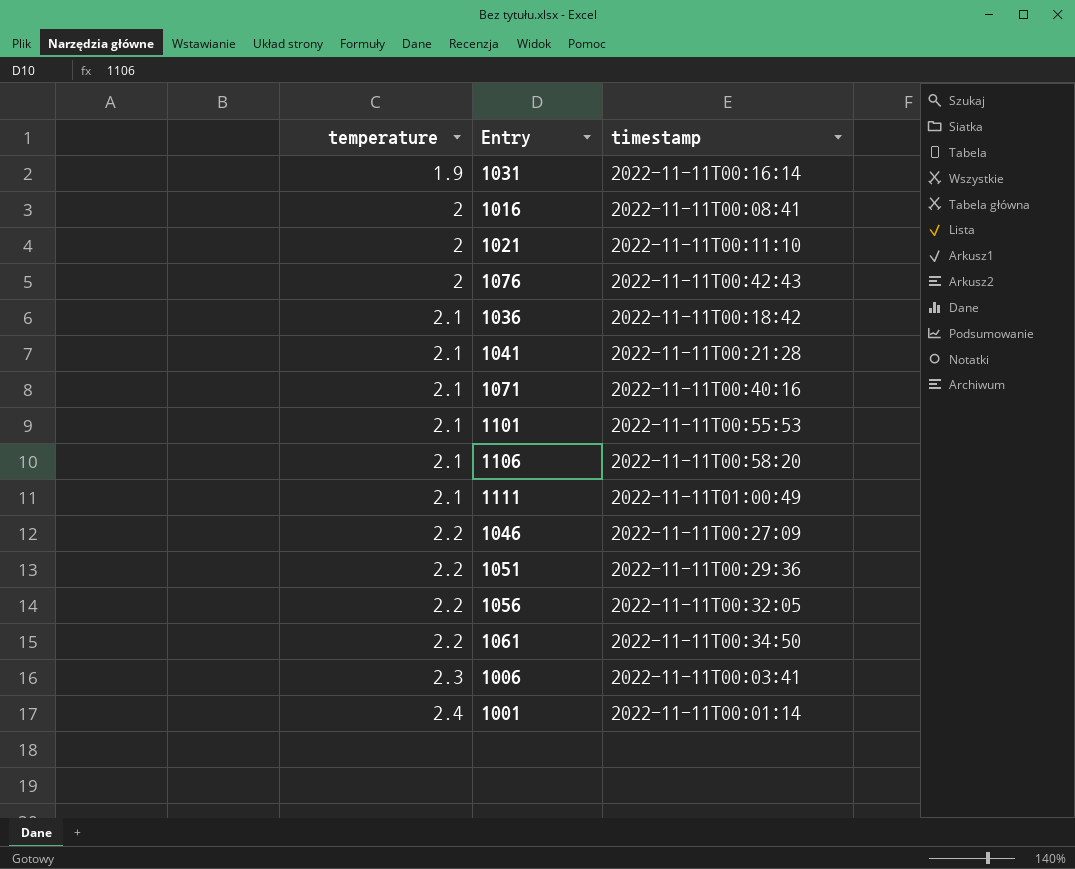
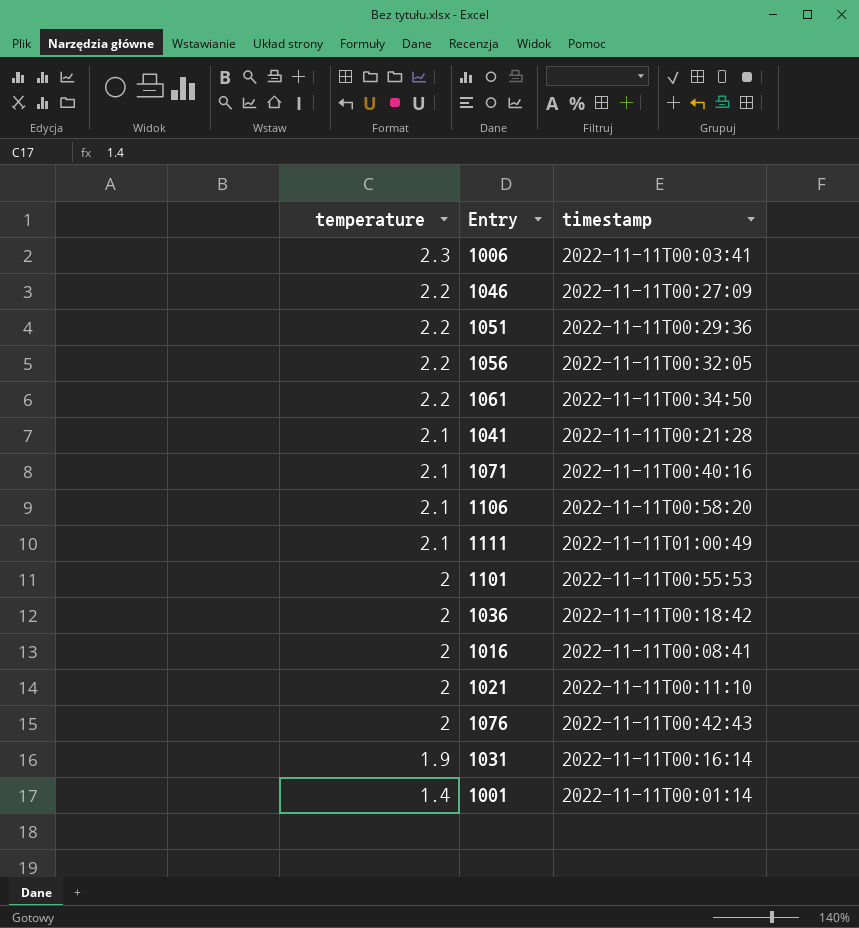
row order: temperature ascending -> temperature descending
1101 | temperature: 2.1 -> 2
1036 | temperature: 2.1 -> 2
1001 | temperature: 2.4 -> 1.4

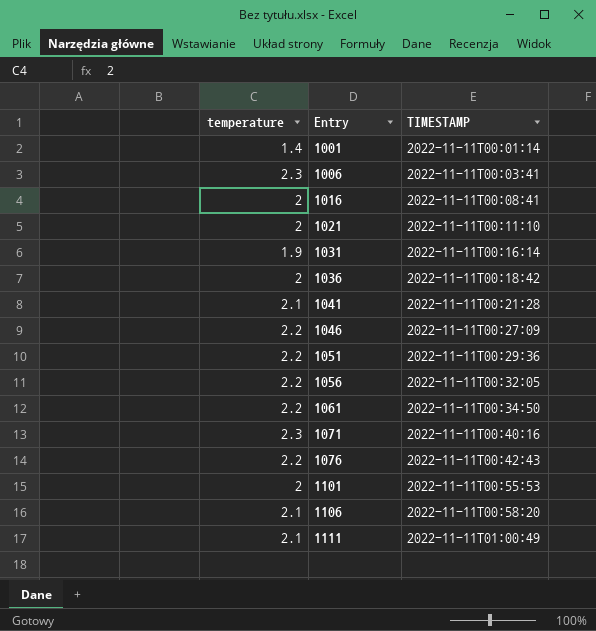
row order: temperature descending -> Entry ascending
column name: timestamp -> TIMESTAMP
1071 | temperature: 2.1 -> 2.3
1076 | temperature: 2 -> 2.2

